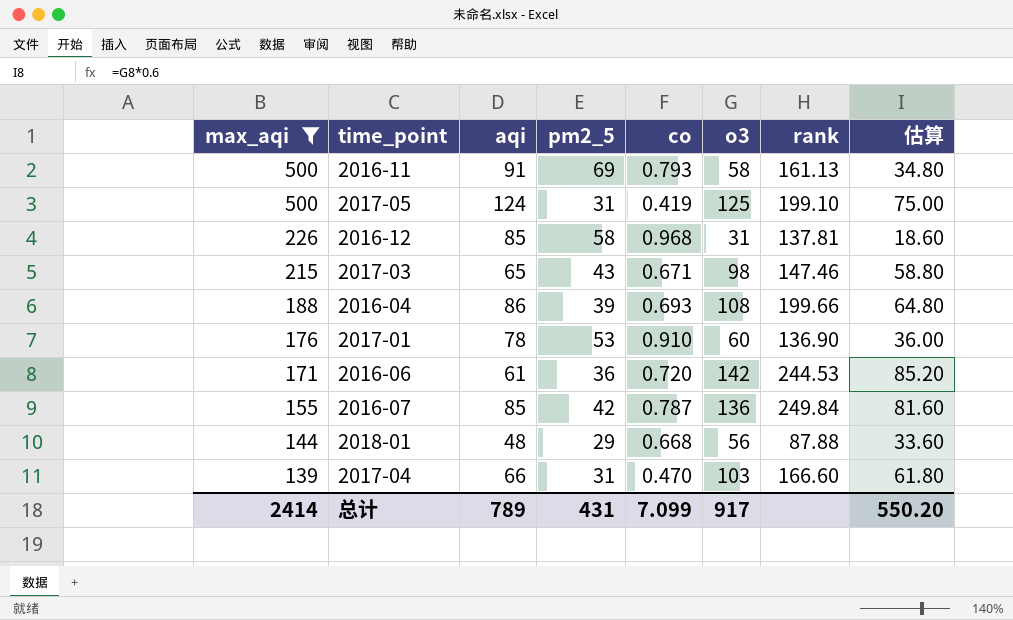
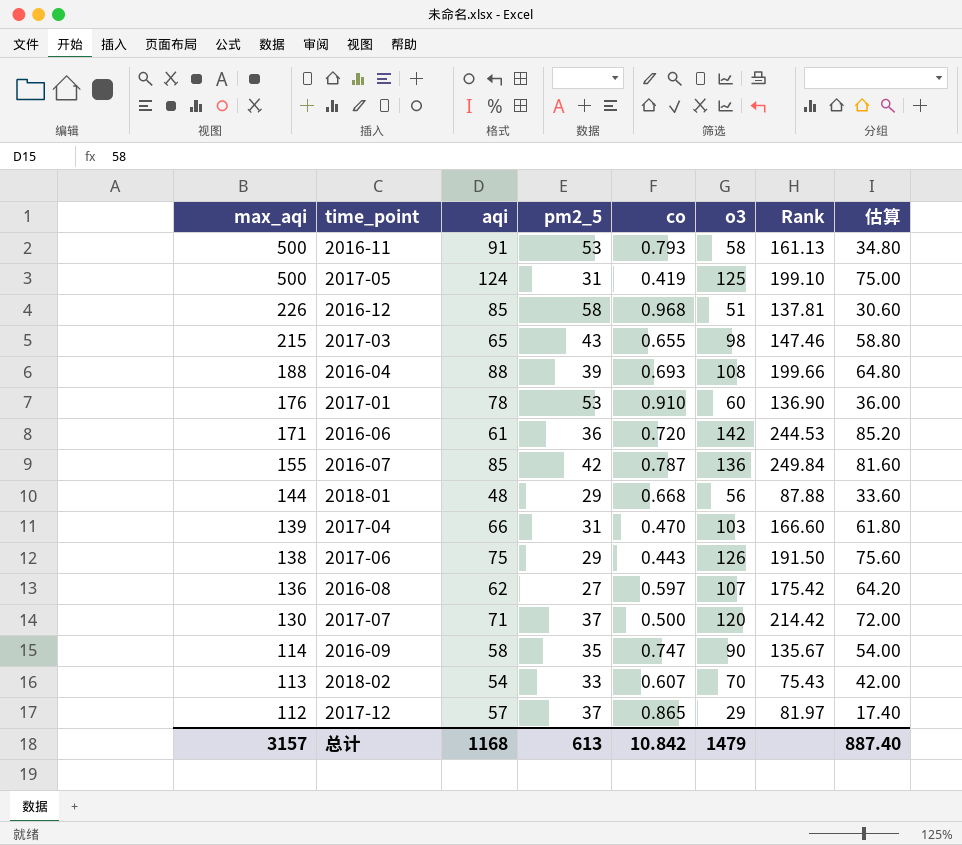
filter: max_aqi >= 139 -> none
column name: rank -> Rank
2016-11 | pm2_5: 69 -> 53
2016-12 | o3: 31 -> 51
2016-12 | 估算: 18.60 -> 30.60
2017-03 | co: 0.671 -> 0.655
2016-04 | aqi: 86 -> 88
总计 | max_aqi: 2414 -> 3157
总计 | aqi: 789 -> 1168
总计 | pm2_5: 431 -> 613
总计 | co: 7.099 -> 10.842
总计 | o3: 917 -> 1479
总计 | 估算: 550.20 -> 887.40

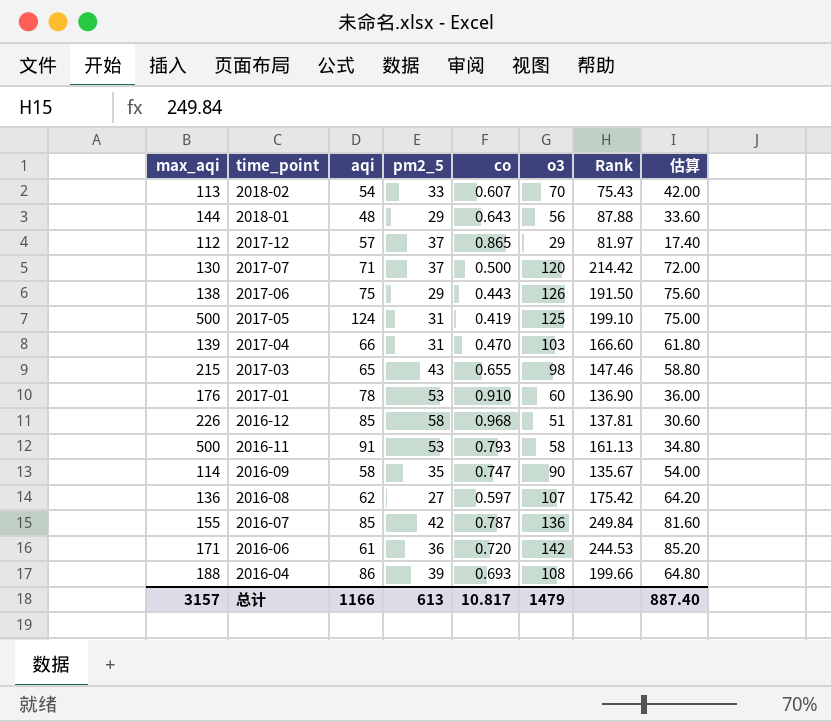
row order: max_aqi descending -> time_point descending
2018-01 | co: 0.668 -> 0.643
2016-04 | aqi: 88 -> 86
总计 | aqi: 1168 -> 1166
总计 | co: 10.842 -> 10.817

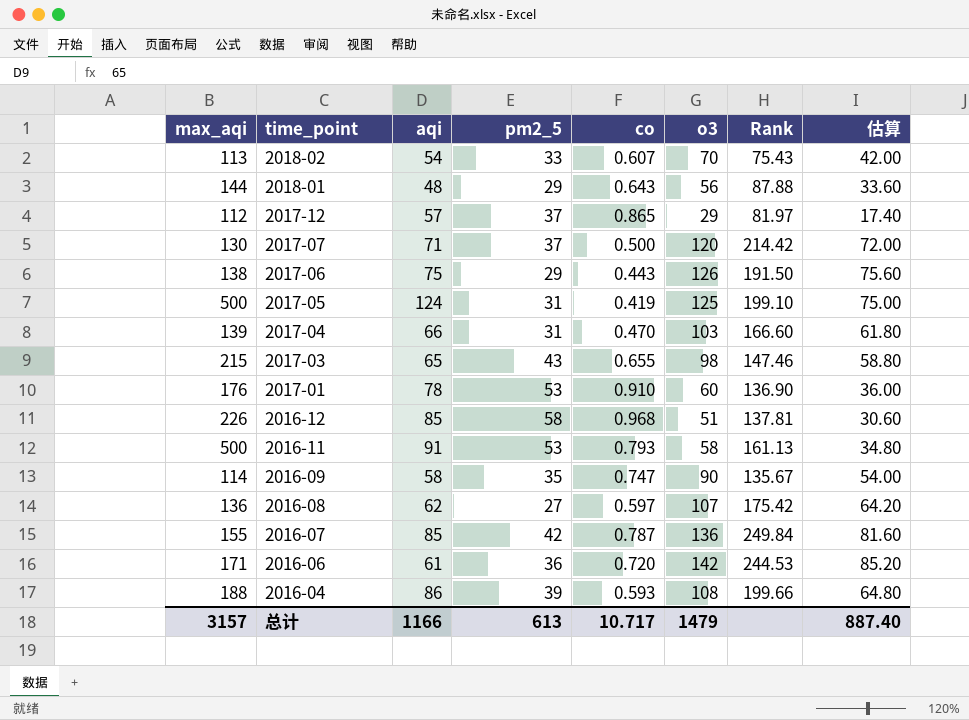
2016-04 | co: 0.693 -> 0.593
总计 | co: 10.817 -> 10.717

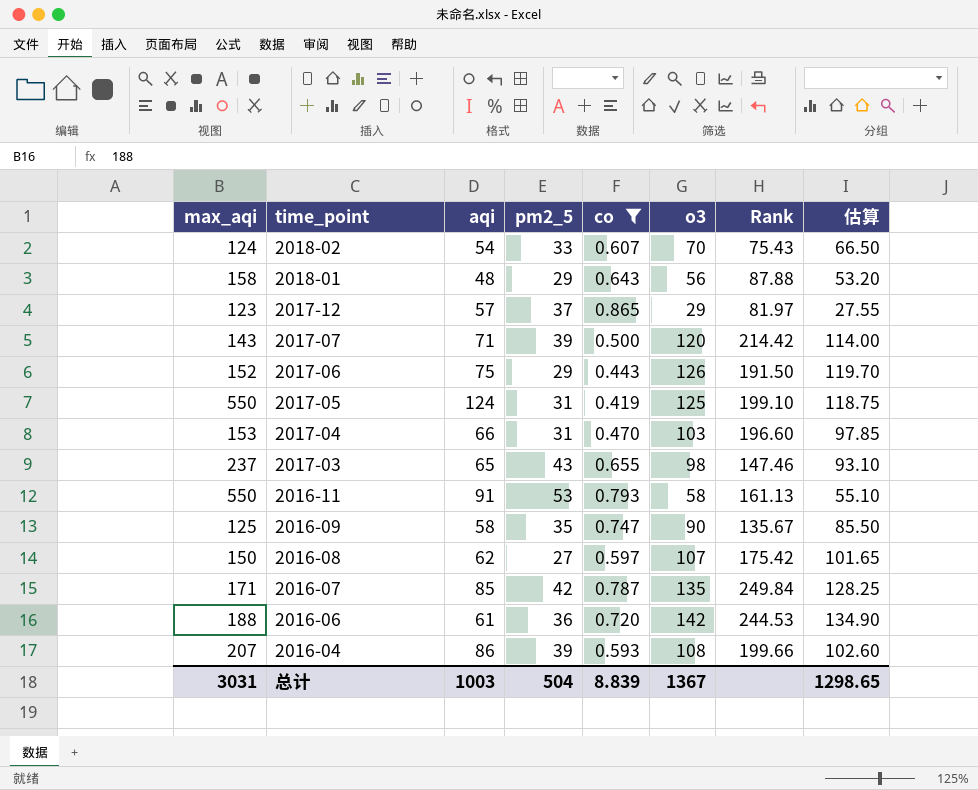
filter: none -> co <= 0.865
column 估算 | formula: [o3] * 0.6 -> [o3] * 0.95
2018-02 | max_aqi: 113 -> 124
2018-01 | max_aqi: 144 -> 158
2017-12 | max_aqi: 112 -> 123
2017-07 | max_aqi: 130 -> 143
2017-07 | pm2_5: 37 -> 39
2017-06 | max_aqi: 138 -> 152
2017-05 | max_aqi: 500 -> 550
2017-04 | max_aqi: 139 -> 153
2017-04 | Rank: 166.60 -> 196.60
2017-03 | max_aqi: 215 -> 237
2016-11 | max_aqi: 500 -> 550
2016-09 | max_aqi: 114 -> 125
2016-08 | max_aqi: 136 -> 150
2016-07 | max_aqi: 155 -> 171
2016-07 | o3: 136 -> 135
2016-06 | max_aqi: 171 -> 188
2016-04 | max_aqi: 188 -> 207
总计 | max_aqi: 3157 -> 3031
总计 | aqi: 1166 -> 1003
总计 | pm2_5: 613 -> 504
总计 | co: 10.717 -> 8.839
总计 | o3: 1479 -> 1367
总计 | 估算: 887.40 -> 1298.65

